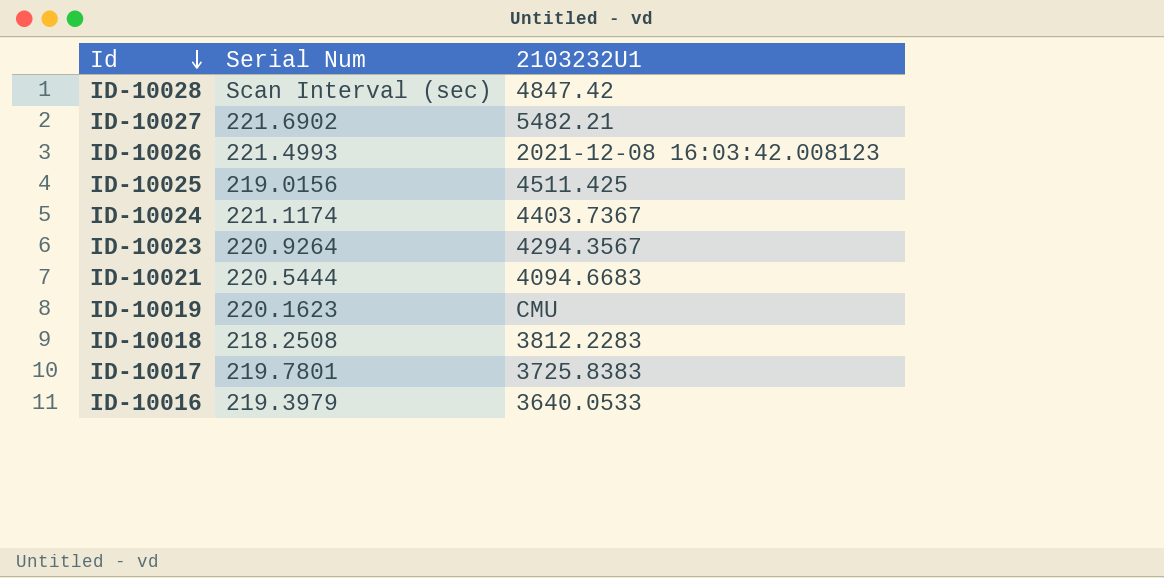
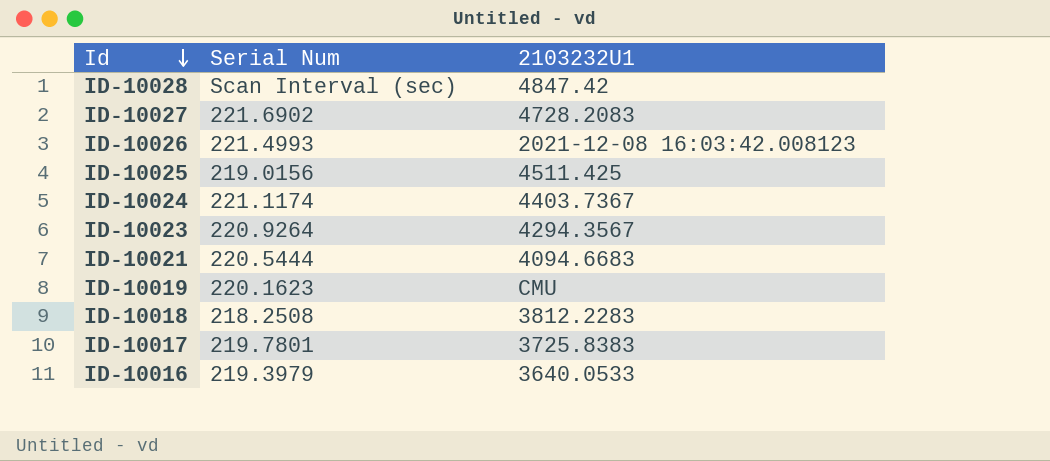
ID-10027 | 2103232U1: 5482.21 -> 4728.2083

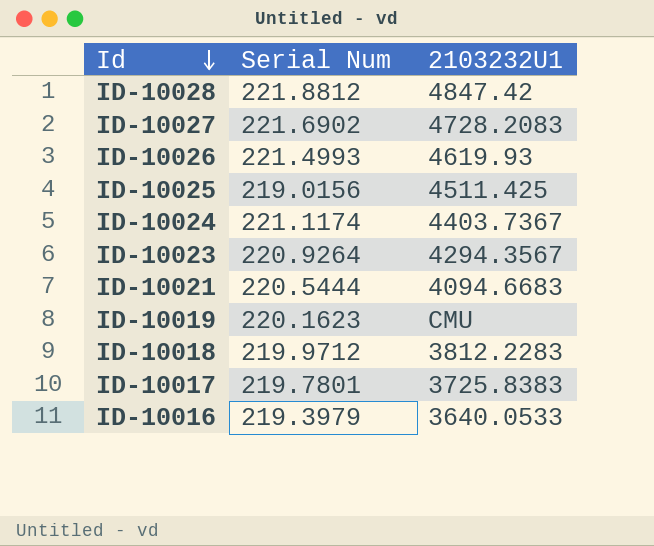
ID-10028 | Serial Num: Scan Interval (sec) -> 221.8812
ID-10026 | 2103232U1: 2021-12-08 16:03:42.008123 -> 4619.93
ID-10018 | Serial Num: 218.2508 -> 219.9712

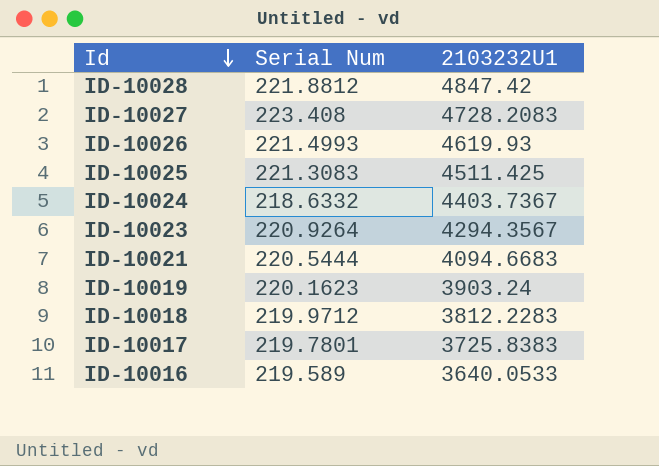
ID-10027 | Serial Num: 221.6902 -> 223.408
ID-10025 | Serial Num: 219.0156 -> 221.3083
ID-10024 | Serial Num: 221.1174 -> 218.6332
ID-10019 | 2103232U1: CMU -> 3903.24
ID-10016 | Serial Num: 219.3979 -> 219.589

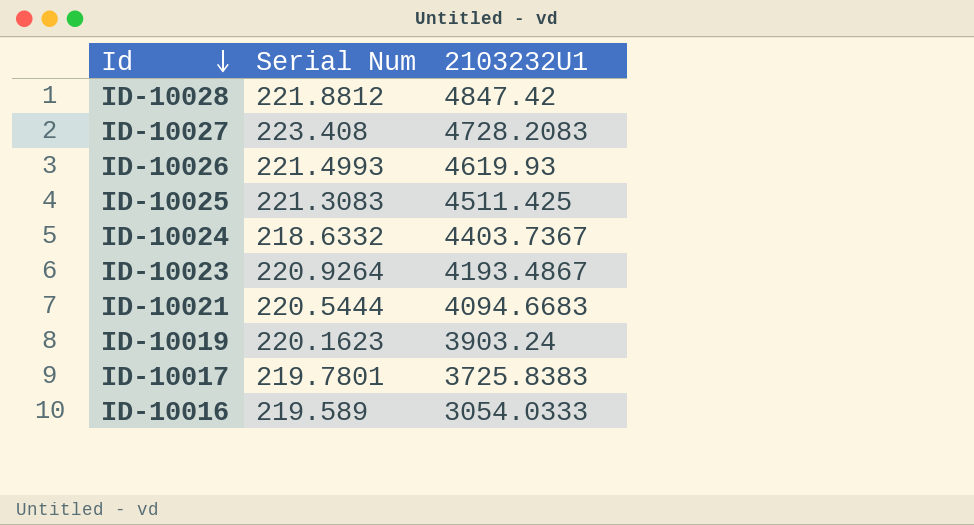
row ID-10018: 219.9712 | 3812.2283 -> none
ID-10023 | 2103232U1: 4294.3567 -> 4193.4867
ID-10016 | 2103232U1: 3640.0533 -> 3054.0333

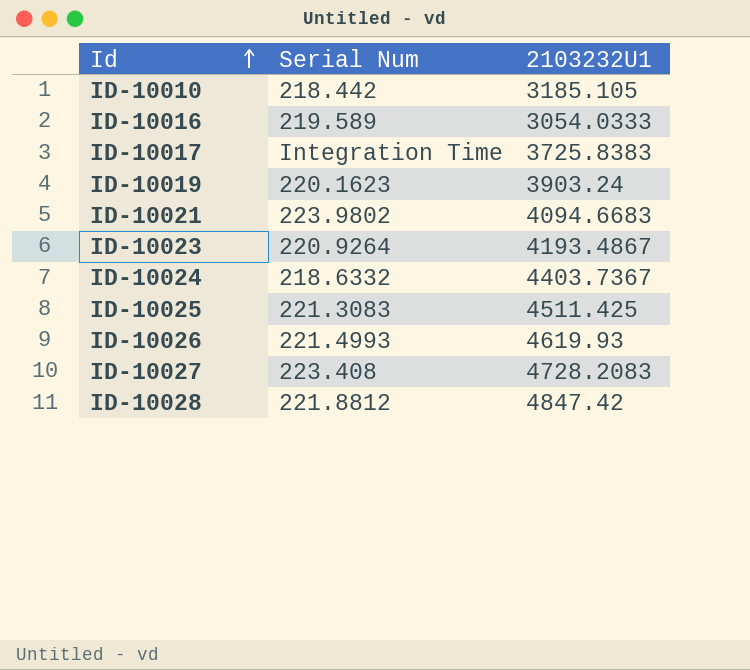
row order: Id descending -> Id ascending
row ID-10010: none -> 218.442 | 3185.105
ID-10017 | Serial Num: 219.7801 -> Integration Time
ID-10021 | Serial Num: 220.5444 -> 223.9802

